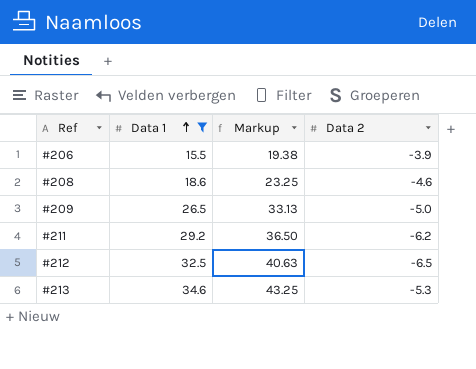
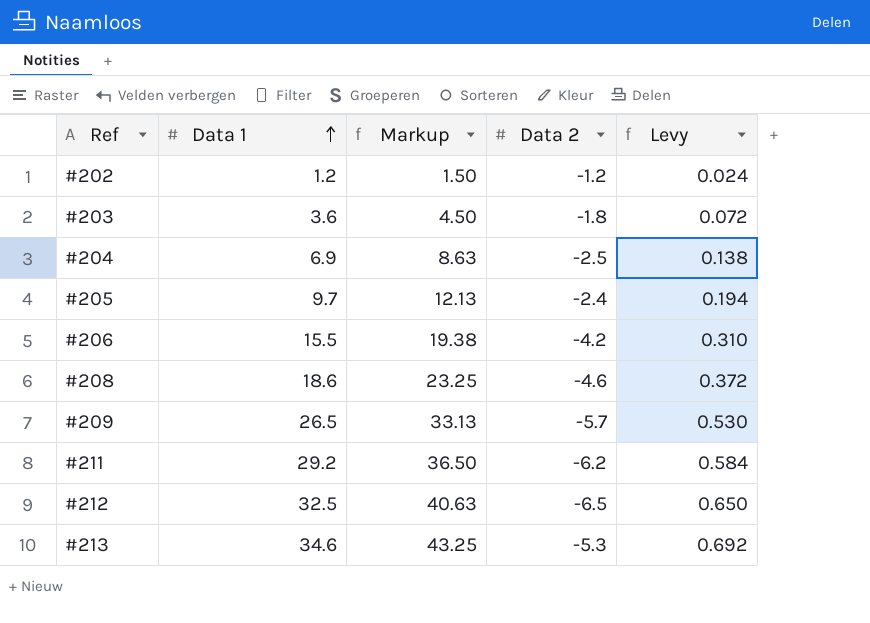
filter: Data 1 >= 15.5 -> none
column Levy | formula: none -> [Data 1] * 0.02
#206 | Data 2: -3.9 -> -4.2
#209 | Data 2: -5.0 -> -5.7

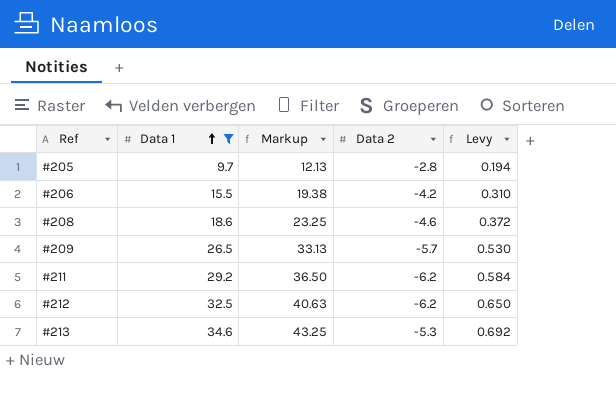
filter: none -> Data 1 >= 9.7
#205 | Data 2: -2.4 -> -2.8
#212 | Data 2: -6.5 -> -6.2

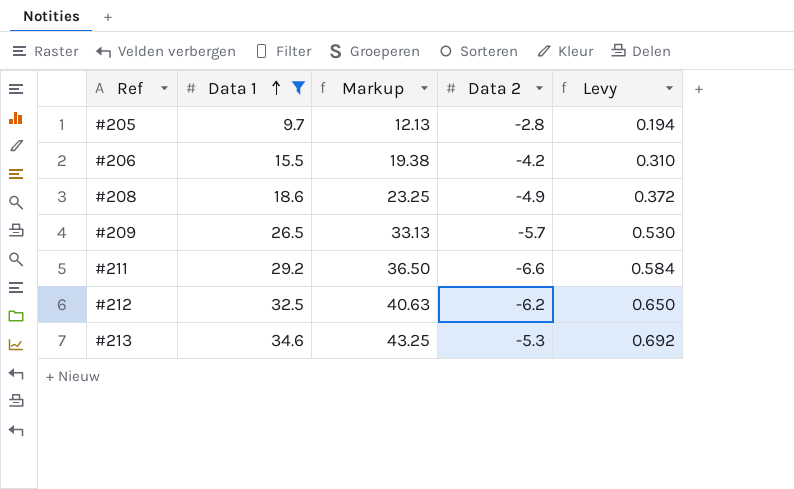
#208 | Data 2: -4.6 -> -4.9
#211 | Data 2: -6.2 -> -6.6

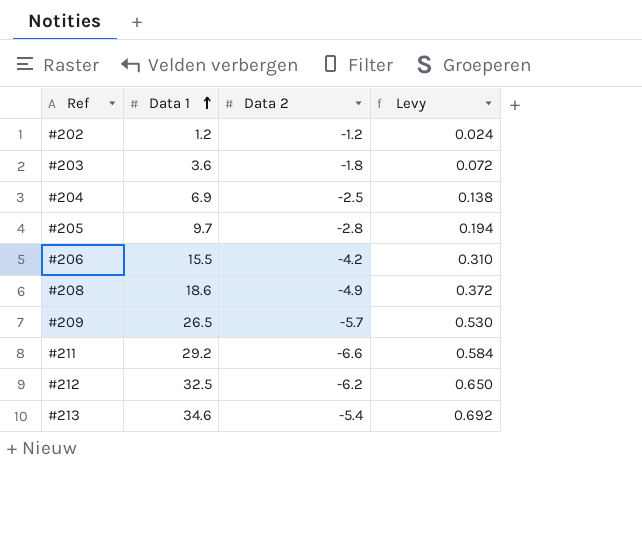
filter: Data 1 >= 9.7 -> none
column Markup | formula: [Data 1] * 1.25 -> none
#213 | Data 2: -5.3 -> -5.4

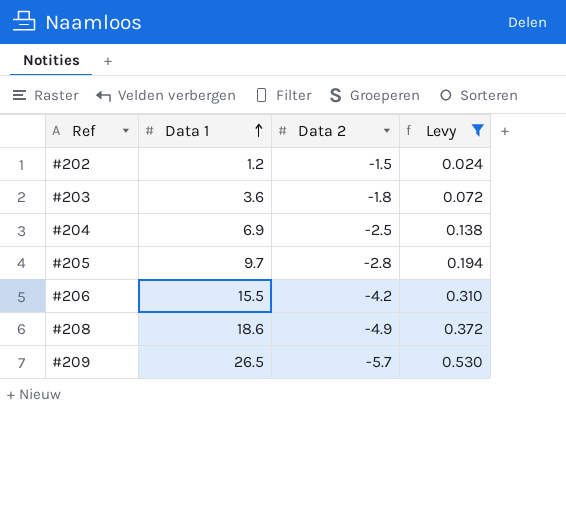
filter: none -> Levy <= 0.530
#202 | Data 2: -1.2 -> -1.5

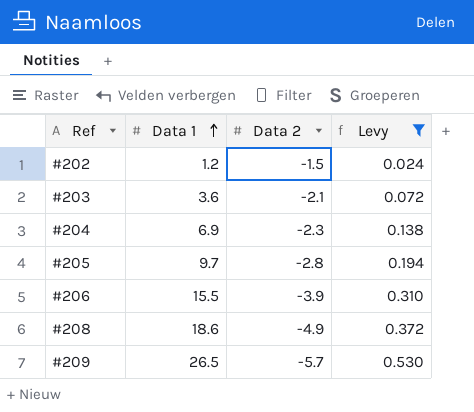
#203 | Data 2: -1.8 -> -2.1
#204 | Data 2: -2.5 -> -2.3
#206 | Data 2: -4.2 -> -3.9

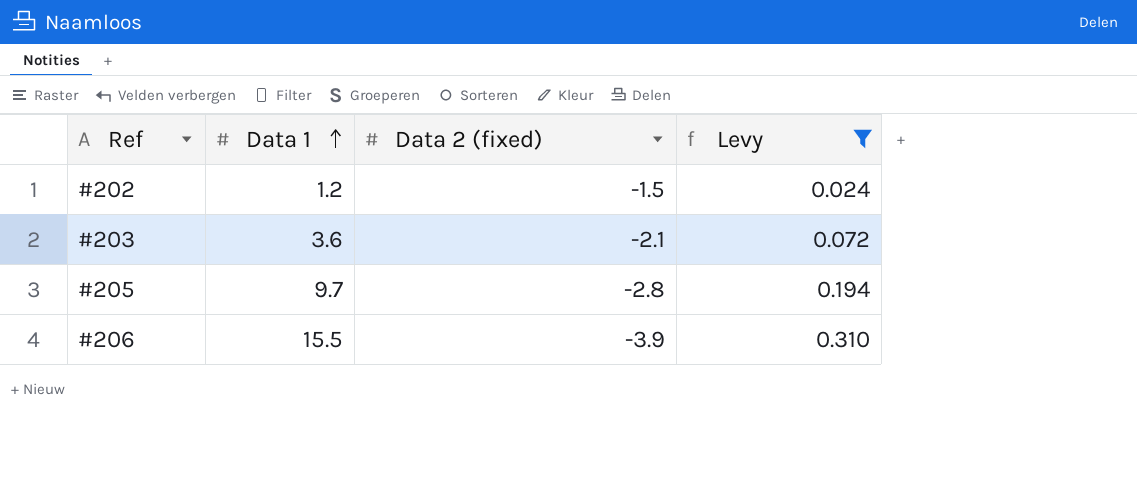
column name: Data 2 -> Data 2 (fixed)
row #204: 6.9 | -2.3 | 0.138 -> none
row #208: 18.6 | -4.9 | 0.372 -> none
row #209: 26.5 | -5.7 | 0.530 -> none

